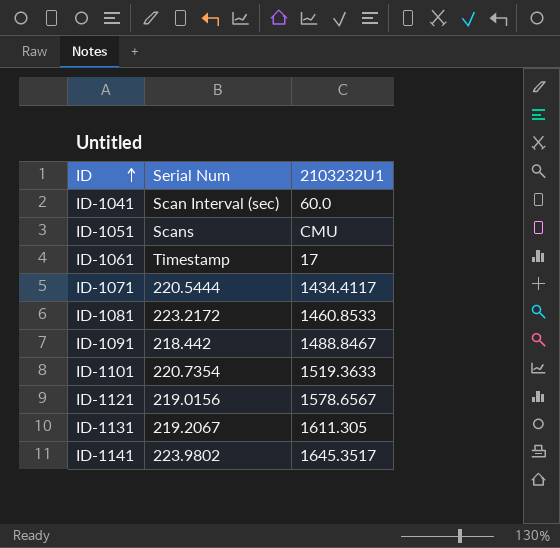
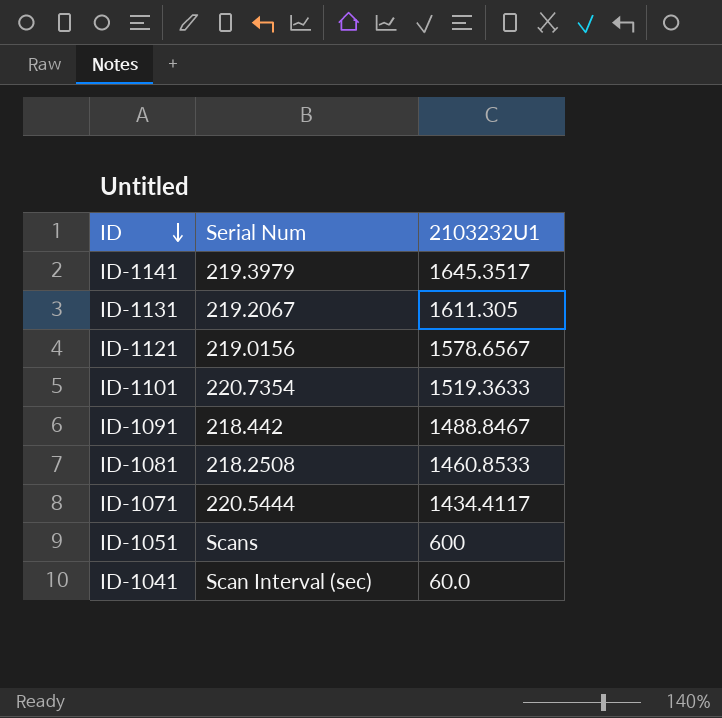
row order: ID ascending -> ID descending
row ID-1061: Timestamp | 17 -> none
ID-1141 | Serial Num: 223.9802 -> 219.3979
ID-1081 | Serial Num: 223.2172 -> 218.2508
ID-1051 | 2103232U1: CMU -> 600

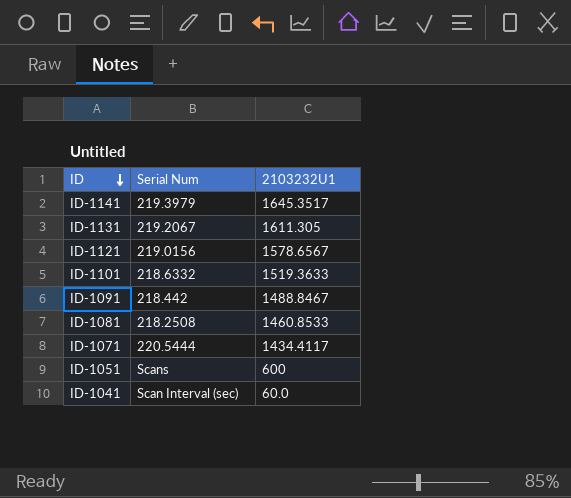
ID-1101 | Serial Num: 220.7354 -> 218.6332

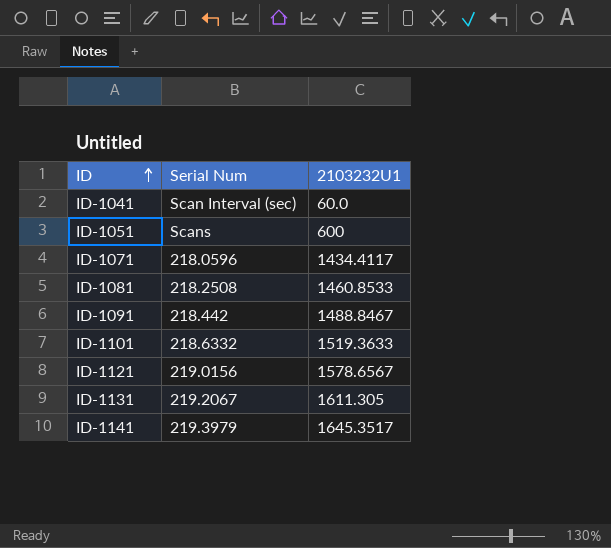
row order: ID descending -> ID ascending
ID-1071 | Serial Num: 220.5444 -> 218.0596

